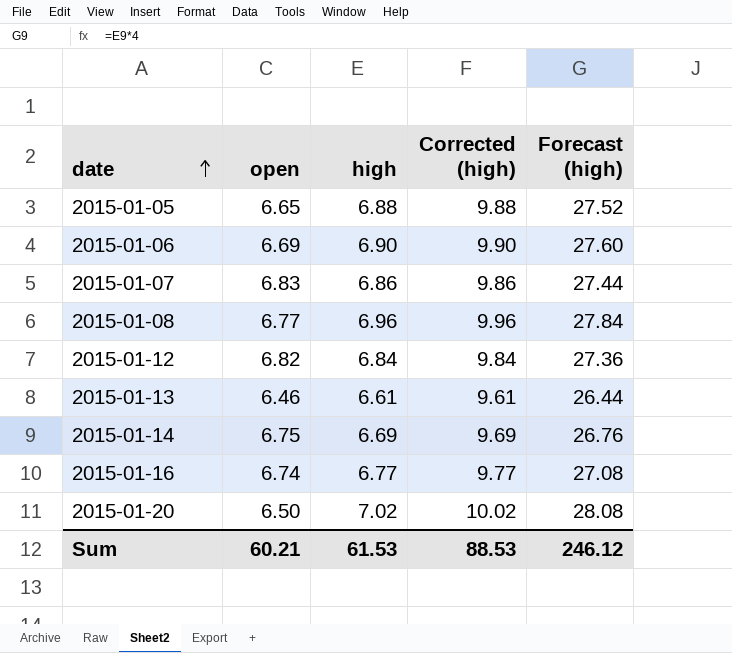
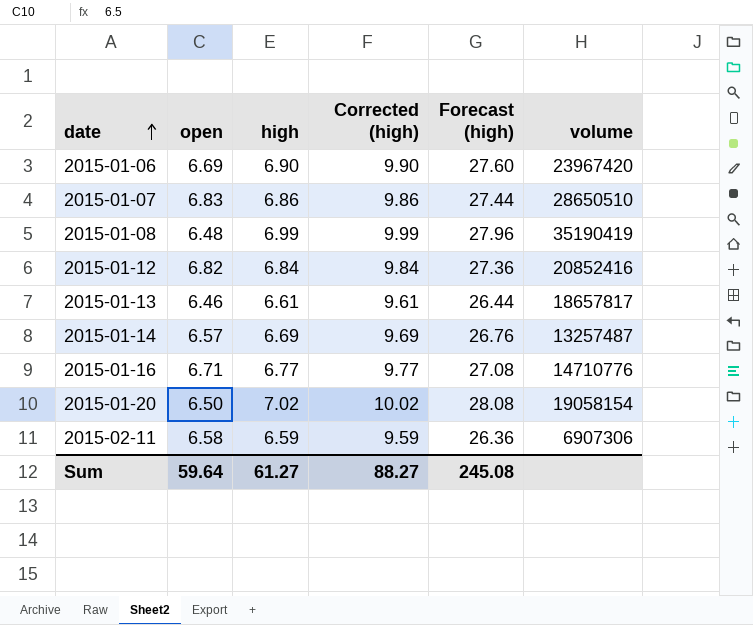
column volume | position: none -> 6
row 2015-01-05: 6.65 | 6.88 | 9.88 | 27.52 -> none
2015-01-08 | open: 6.77 -> 6.48
2015-01-08 | high: 6.96 -> 6.99
2015-01-08 | Corrected (high): 9.96 -> 9.99
2015-01-08 | Forecast (high): 27.84 -> 27.96
2015-01-14 | open: 6.75 -> 6.57
2015-01-16 | open: 6.74 -> 6.71
row 2015-02-11: none -> 6.58 | 6.59 | 9.59 | 26.36 | 6907306
Sum | open: 60.21 -> 59.64
Sum | high: 61.53 -> 61.27
Sum | Corrected (high): 88.53 -> 88.27
Sum | Forecast (high): 246.12 -> 245.08

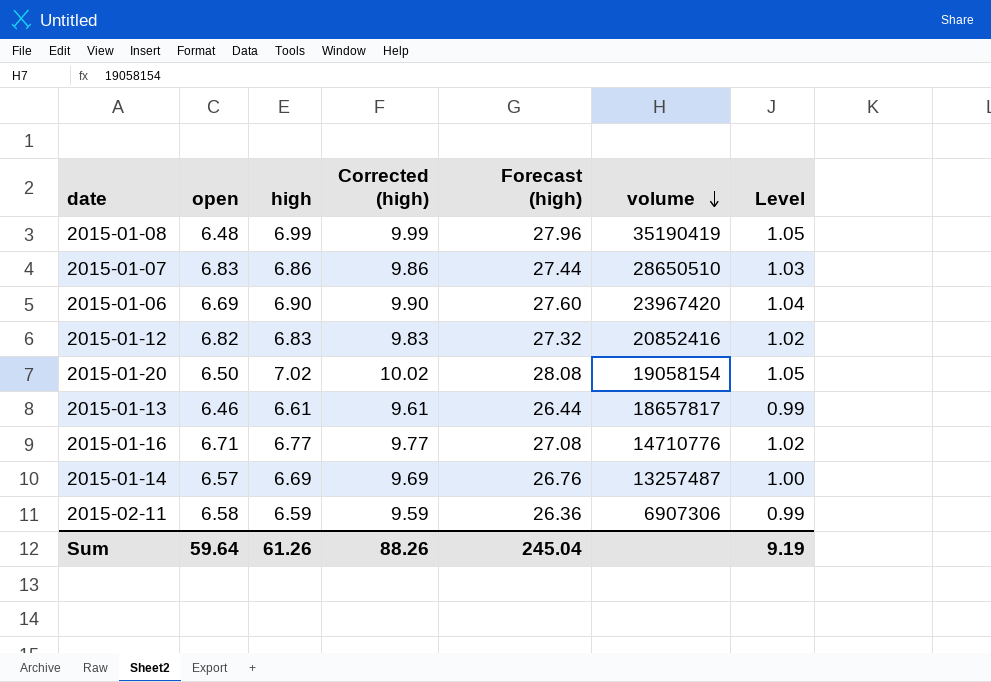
row order: date ascending -> volume descending
column Level | formula: none -> [high] * 0.15
2015-01-12 | high: 6.84 -> 6.83
2015-01-12 | Corrected (high): 9.84 -> 9.83
2015-01-12 | Forecast (high): 27.36 -> 27.32
Sum | high: 61.27 -> 61.26
Sum | Corrected (high): 88.27 -> 88.26
Sum | Forecast (high): 245.08 -> 245.04

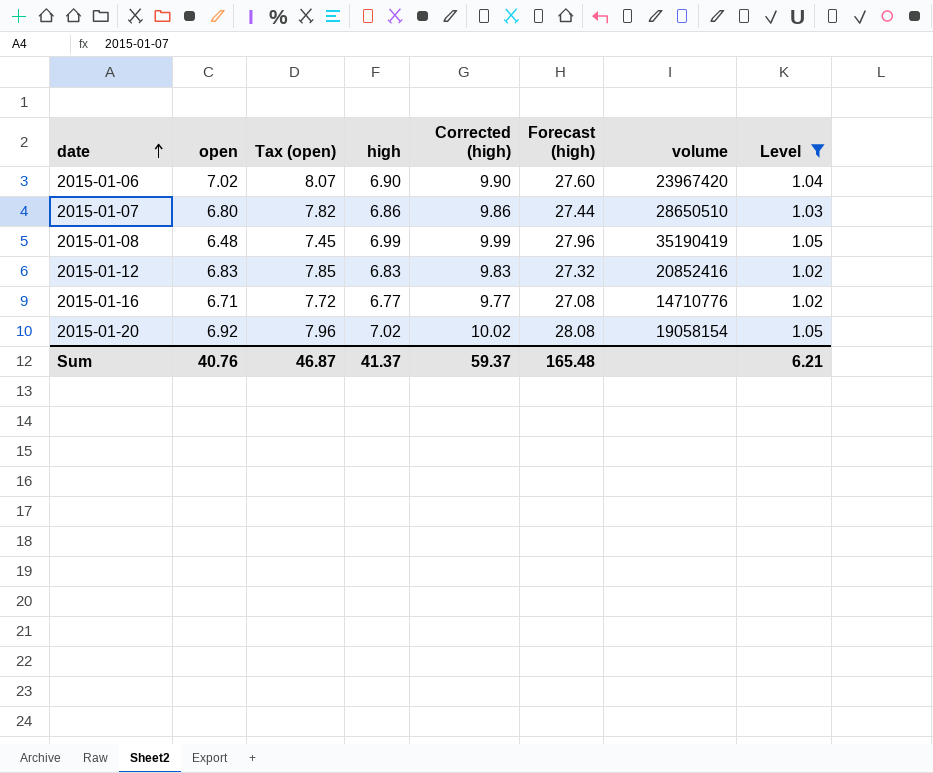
filter: none -> Level >= 1.02
row order: volume descending -> date ascending
column Tax (open) | formula: none -> [open] * 1.15
2015-01-06 | open: 6.69 -> 7.02
2015-01-07 | open: 6.83 -> 6.80
2015-01-12 | open: 6.82 -> 6.83
2015-01-20 | open: 6.50 -> 6.92
Sum | open: 59.64 -> 40.76
Sum | high: 61.26 -> 41.37
Sum | Corrected (high): 88.26 -> 59.37
Sum | Forecast (high): 245.04 -> 165.48
Sum | Level: 9.19 -> 6.21

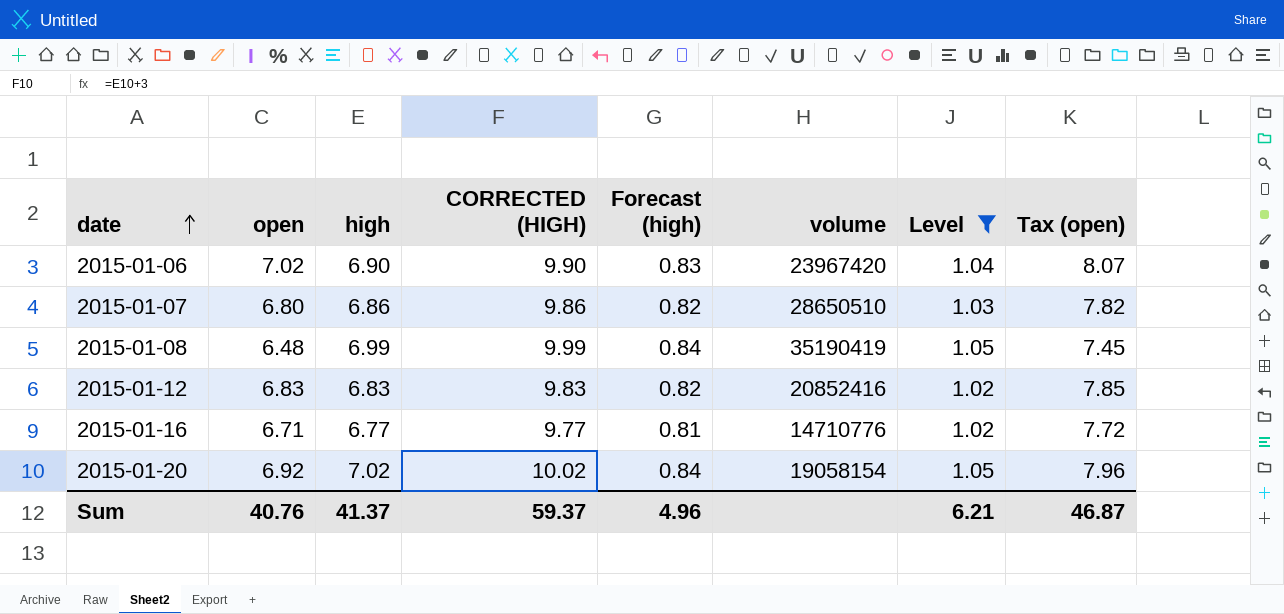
column name: Corrected (high) -> CORRECTED (HIGH)
column Forecast (high) | formula: [high] * 4 -> [high] * 0.12
column Tax (open) | position: 3 -> 8
Sum | Forecast (high): 165.48 -> 4.96

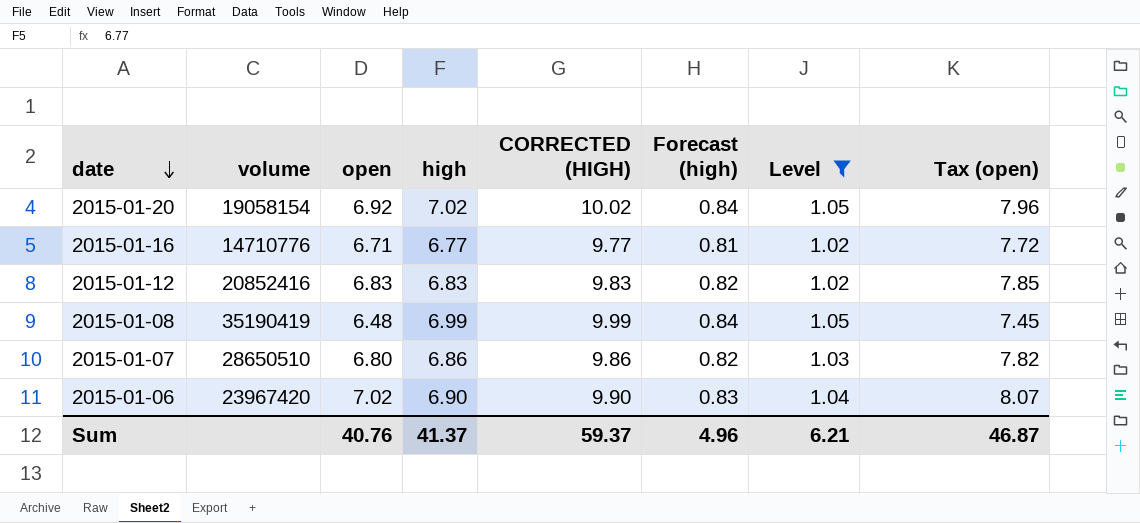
row order: date ascending -> date descending
column volume | position: 6 -> 2

